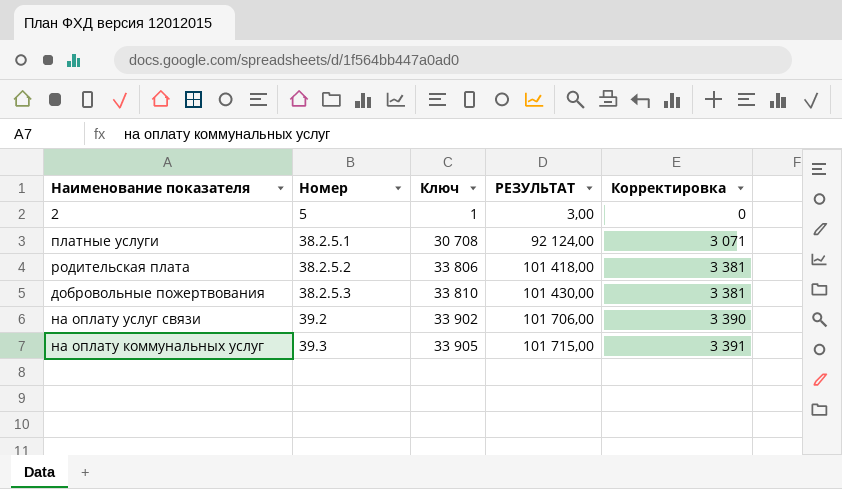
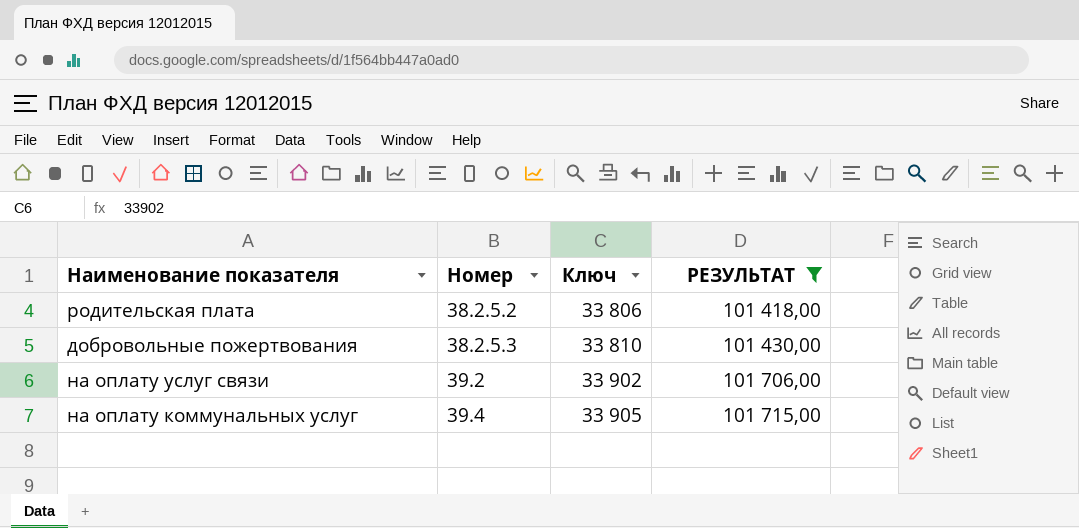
filter: none -> РЕЗУЛЬТАТ >= 101 418,00
column Корректировка | formula: [Ключ] * 0,1 -> none
на оплату коммунальных услуг | Номер: 39.3 -> 39.4

